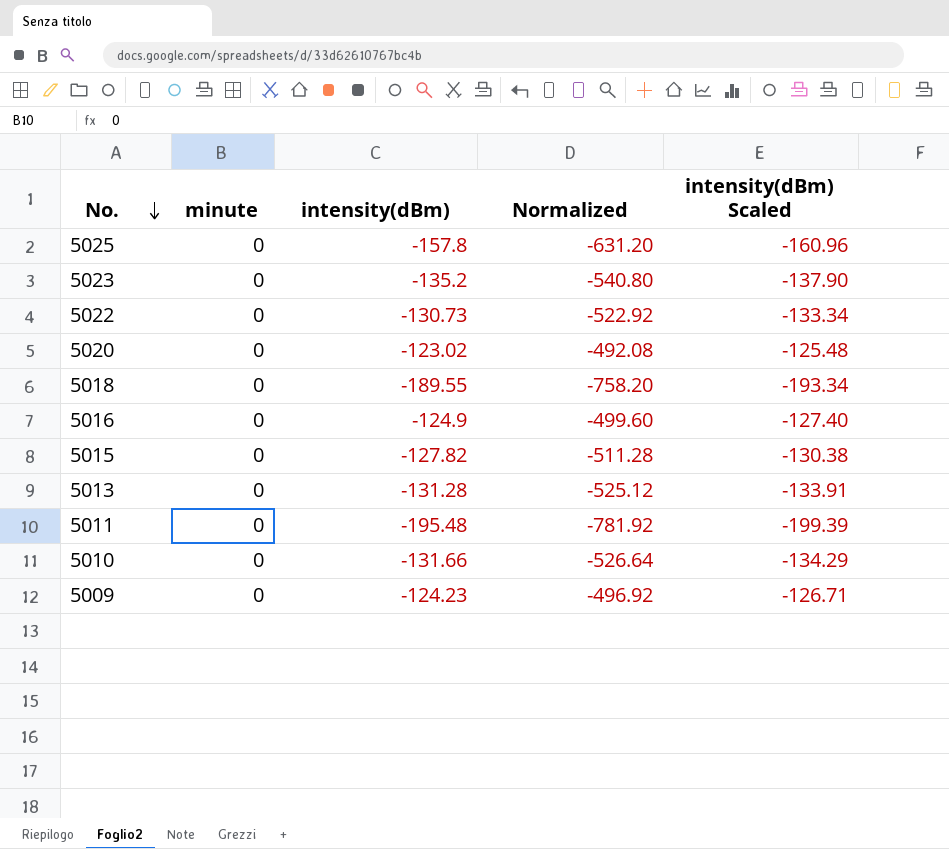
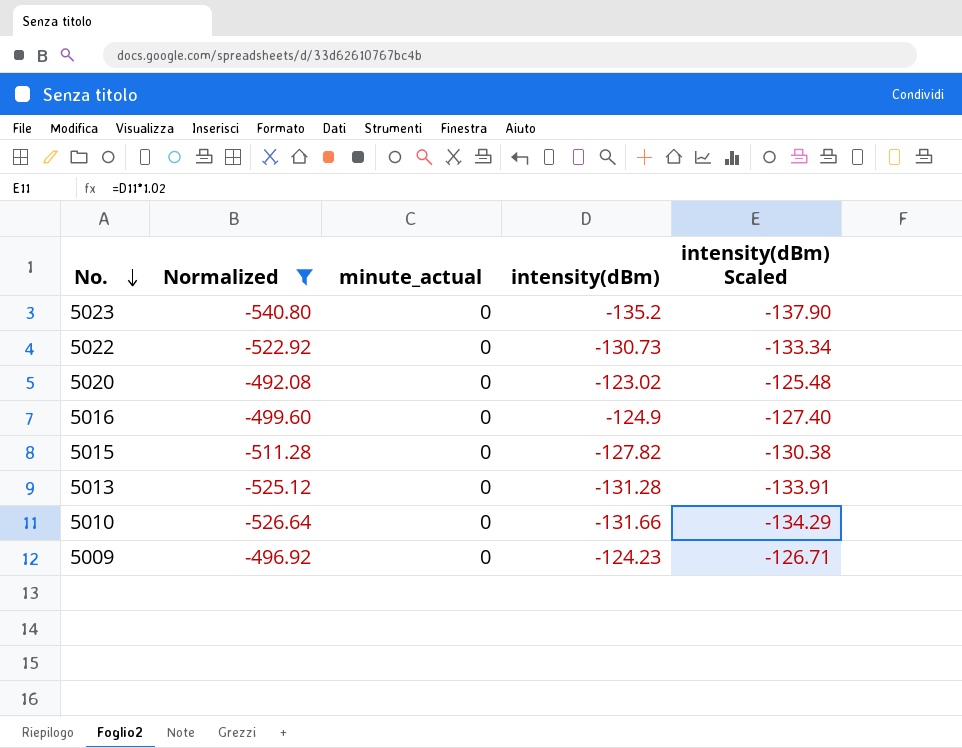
filter: none -> Normalized >= -540.80
column Normalized | position: 4 -> 2
column name: minute -> minute_actual

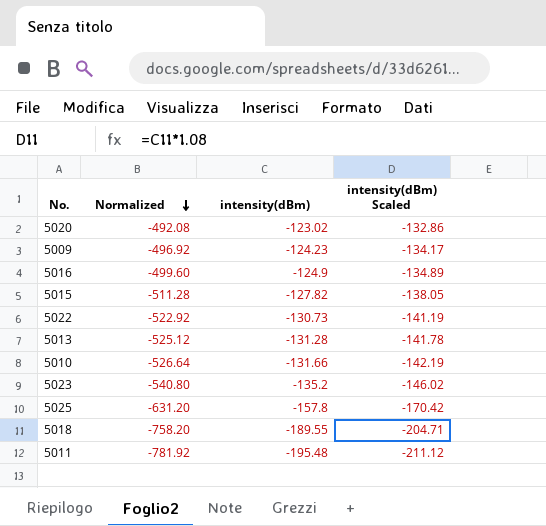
filter: Normalized >= -540.80 -> none
row order: No. descending -> Normalized descending
column minute_actual | position: 3 -> none
column intensity(dBm) Scaled | formula: [intensity(dBm)] * 1.02 -> [intensity(dBm)] * 1.08

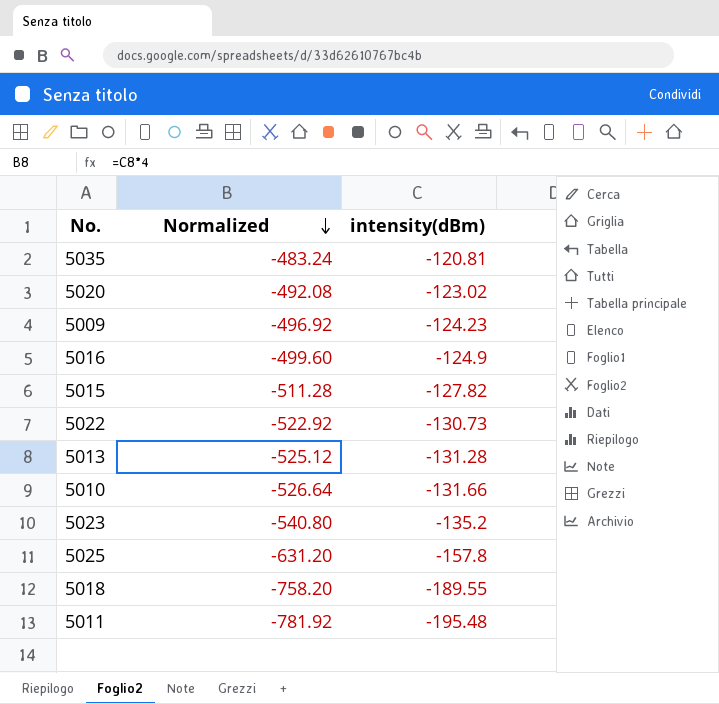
column intensity(dBm) Scaled | formula: [intensity(dBm)] * 1.08 -> none
row 5035: none -> -483.24 | -120.81

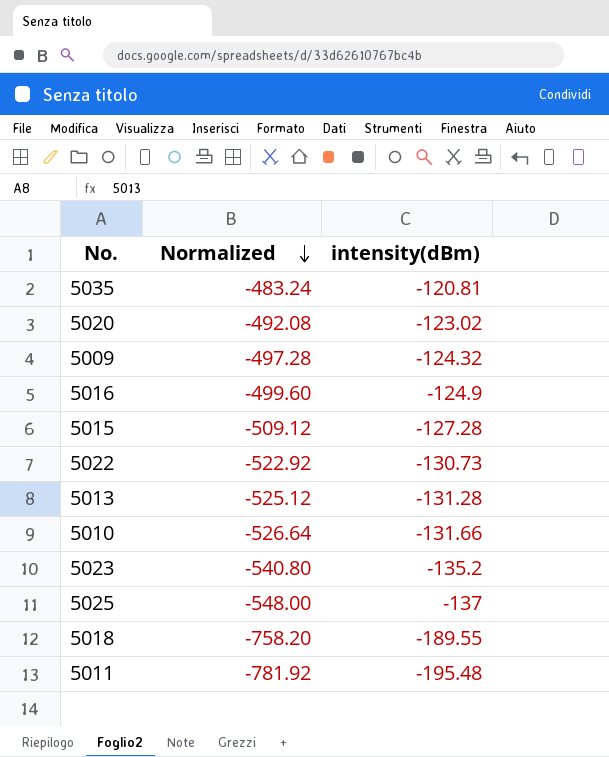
5009 | Normalized: -496.92 -> -497.28
5009 | intensity(dBm): -124.23 -> -124.32
5015 | Normalized: -511.28 -> -509.12
5015 | intensity(dBm): -127.82 -> -127.28
5025 | Normalized: -631.20 -> -548.00
5025 | intensity(dBm): -157.8 -> -137

